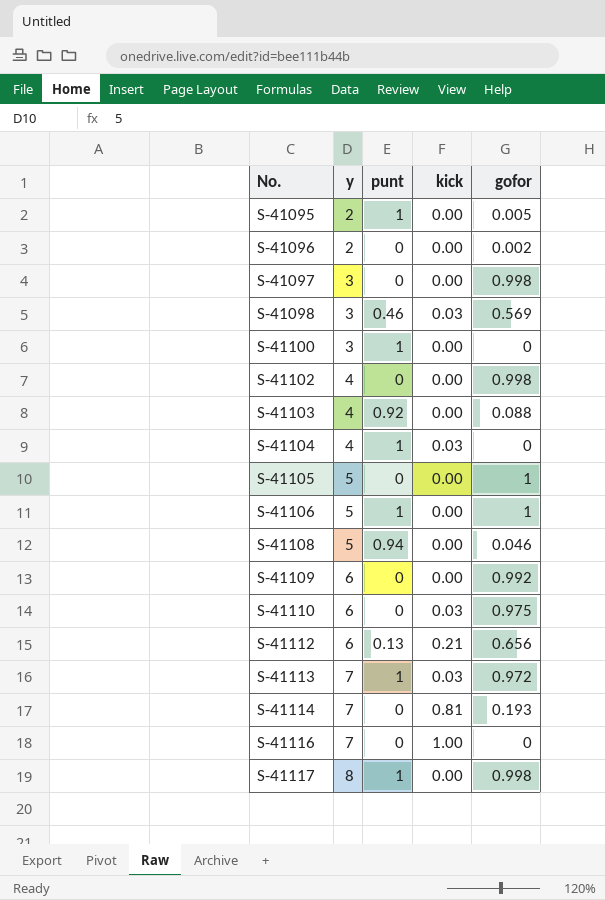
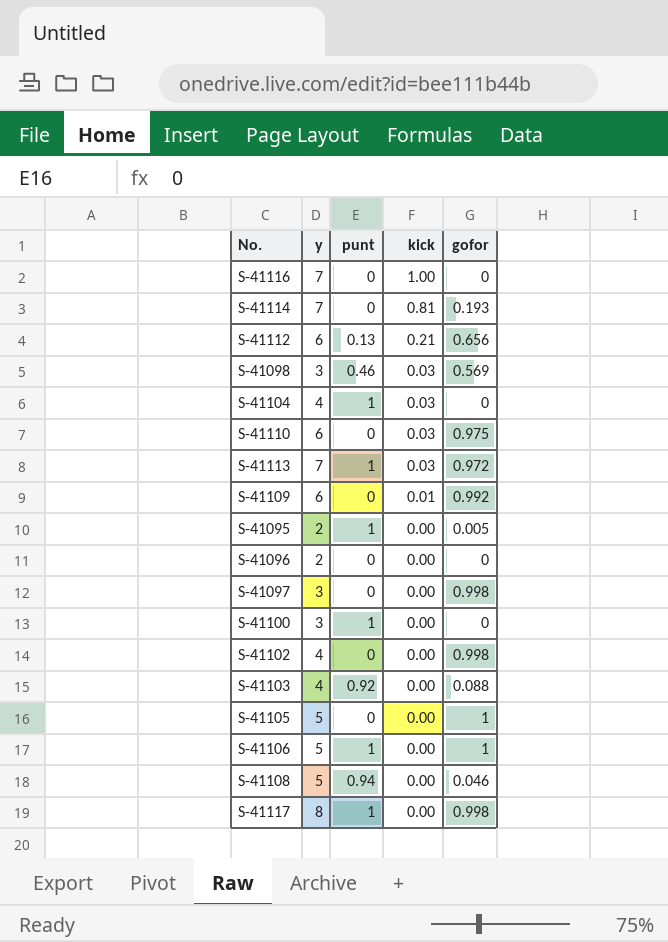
row order: No. ascending -> kick descending
S-41109 | kick: 0.00 -> 0.01
S-41096 | gofor: 0.002 -> 0

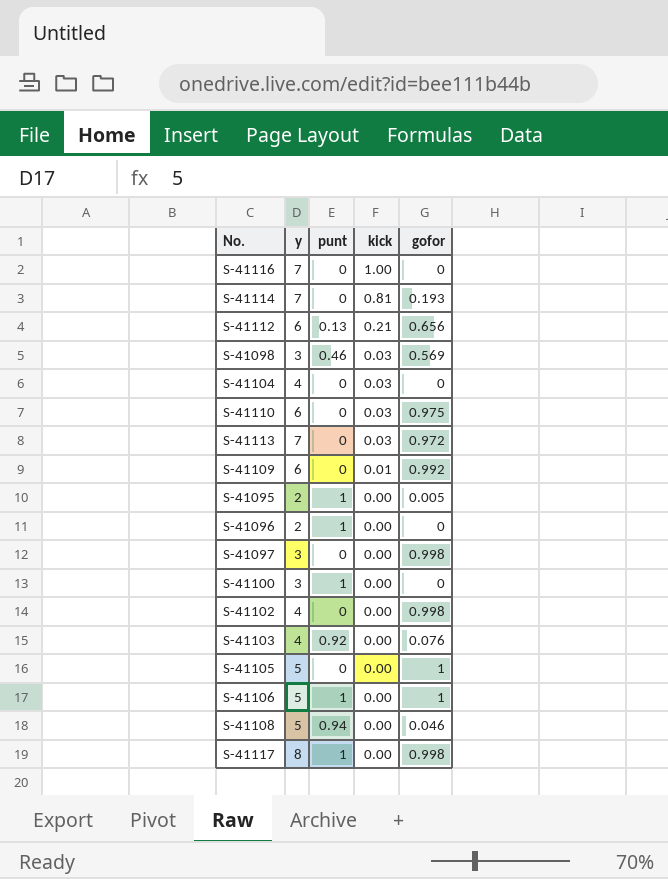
S-41104 | punt: 1 -> 0
S-41113 | punt: 1 -> 0
S-41096 | punt: 0 -> 1
S-41103 | gofor: 0.088 -> 0.076

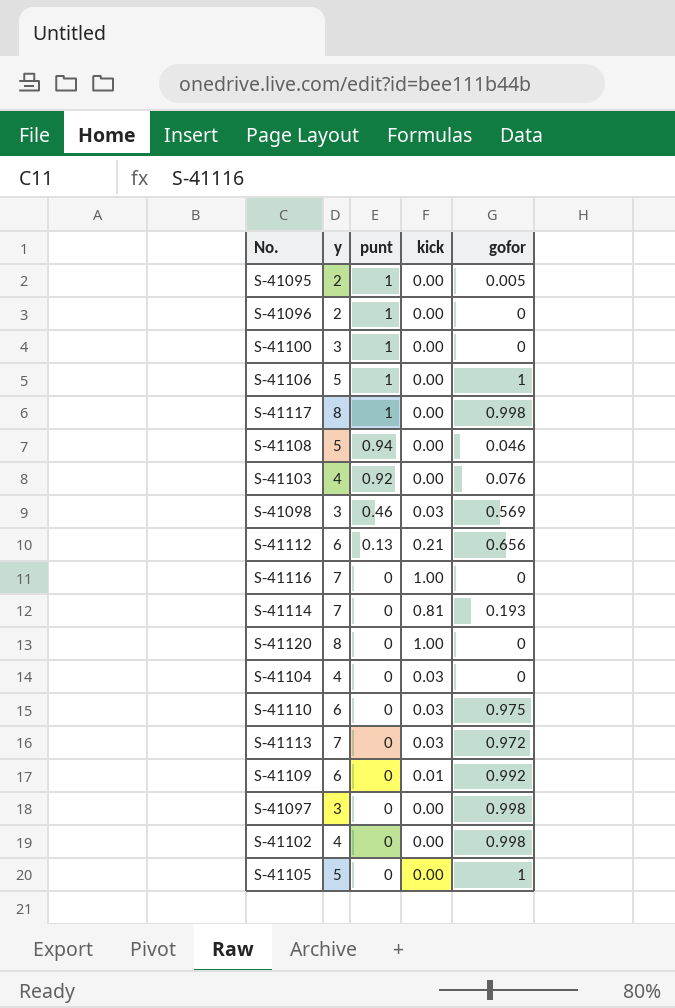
row order: kick descending -> punt descending
row S-41120: none -> 8 | 0 | 1.00 | 0

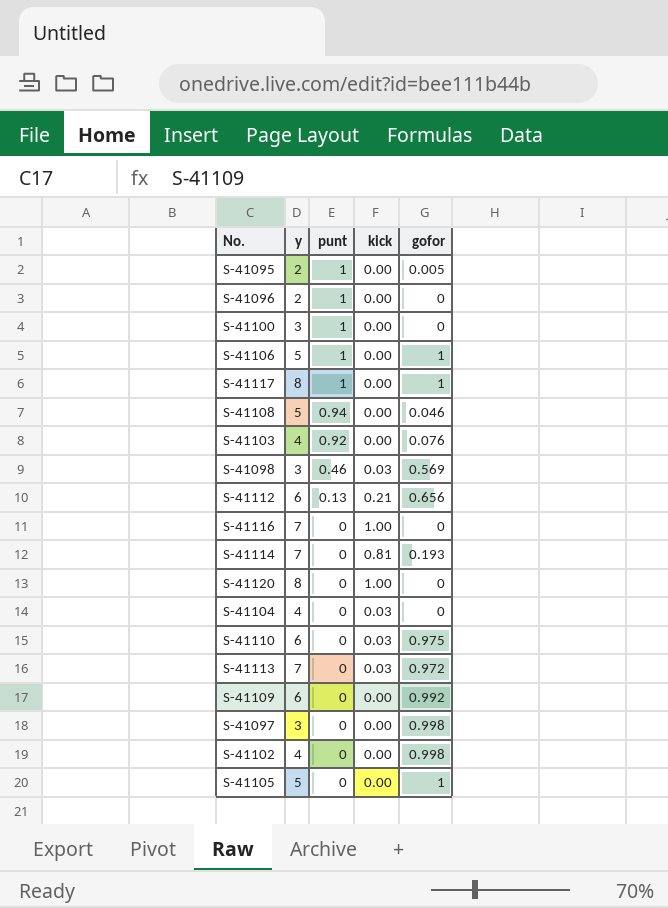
S-41117 | gofor: 0.998 -> 1
S-41109 | kick: 0.01 -> 0.00

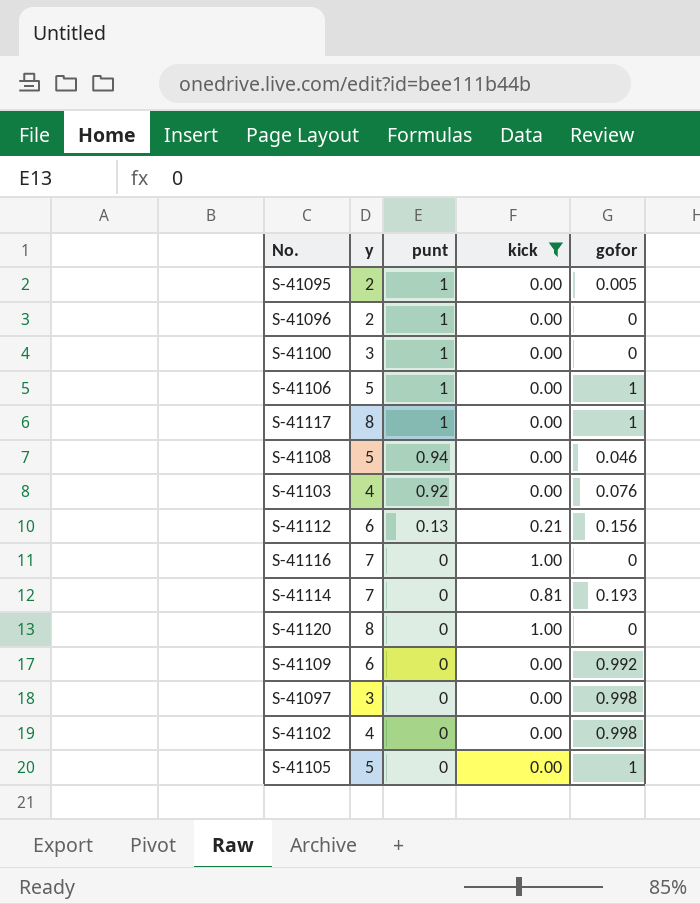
filter: none -> kick != 0.03
S-41112 | gofor: 0.656 -> 0.156

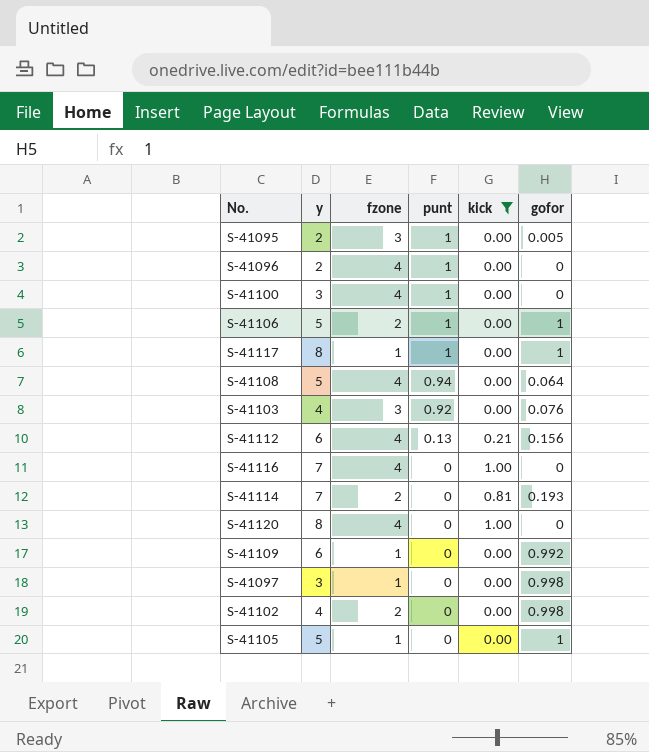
column fzone | position: none -> 3
S-41108 | gofor: 0.046 -> 0.064

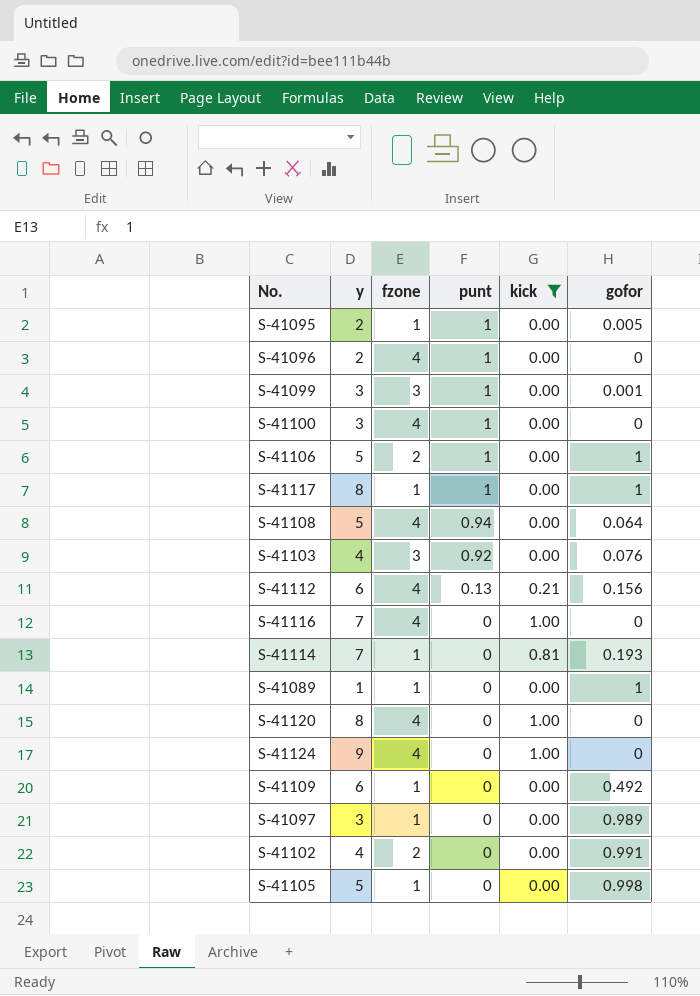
S-41095 | fzone: 3 -> 1
row S-41099: none -> 3 | 3 | 1 | 0.00 | 0.001
S-41114 | fzone: 2 -> 1
row S-41089: none -> 1 | 1 | 0 | 0.00 | 1
row S-41124: none -> 9 | 4 | 0 | 1.00 | 0
S-41109 | gofor: 0.992 -> 0.492
S-41097 | gofor: 0.998 -> 0.989
S-41102 | gofor: 0.998 -> 0.991
S-41105 | gofor: 1 -> 0.998

